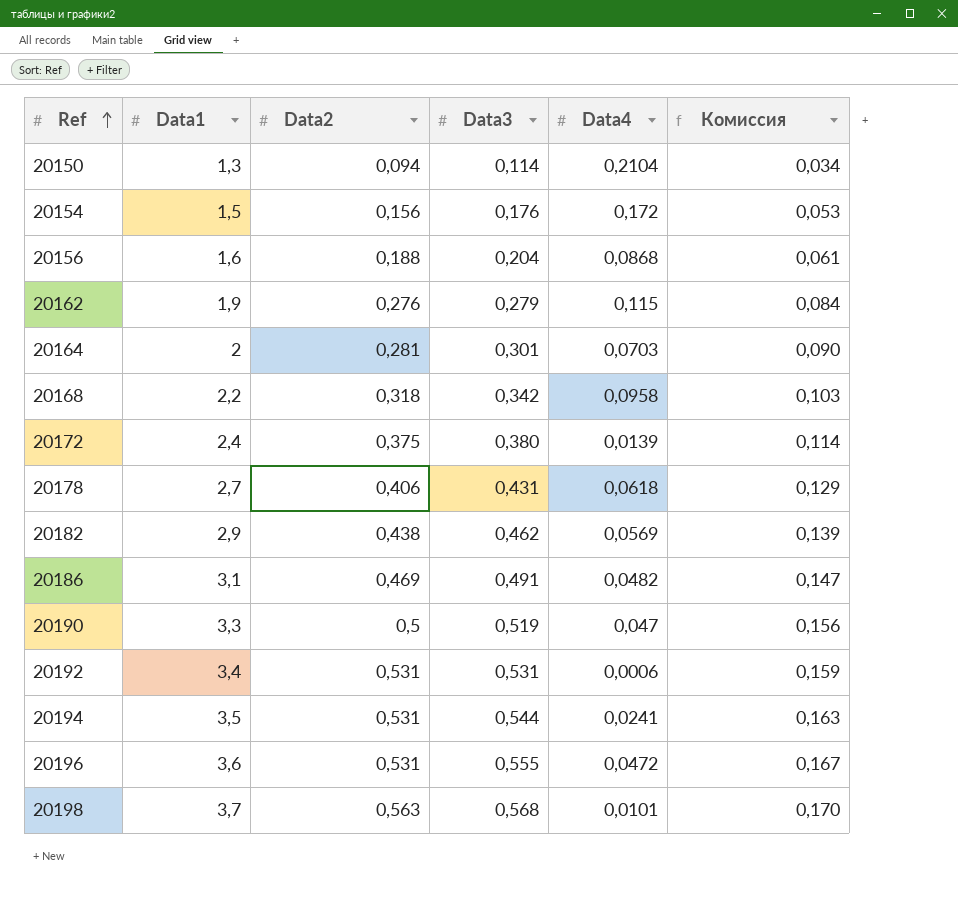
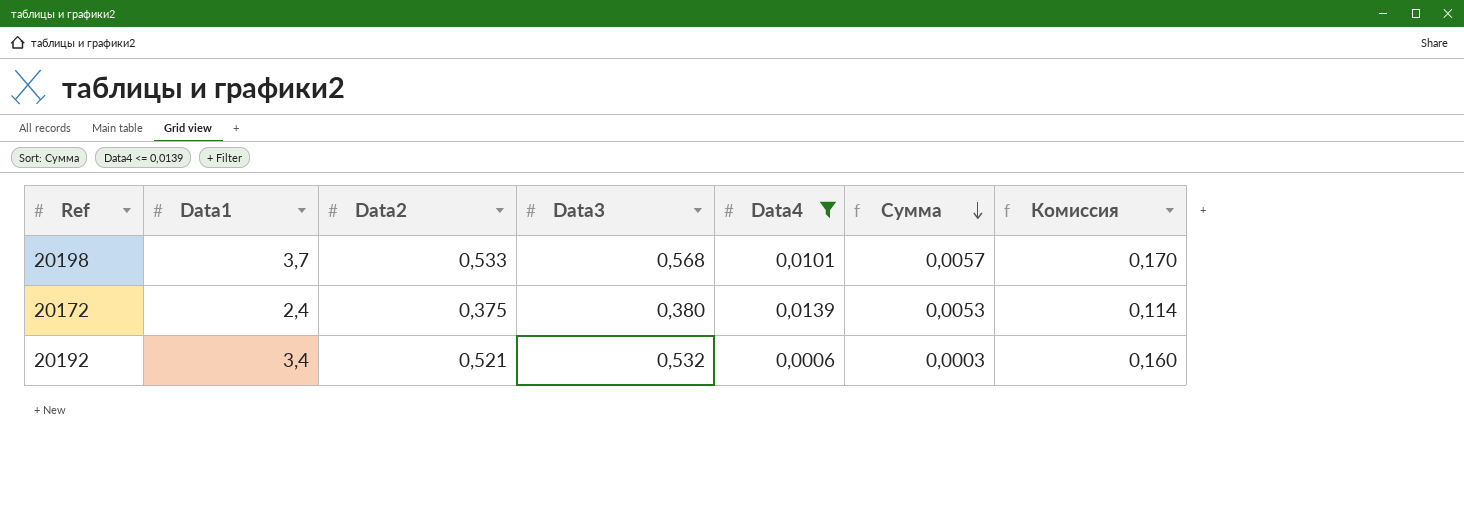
filter: none -> Data4 <= 0,0139
row order: Ref ascending -> Сумма descending
column Сумма | formula: none -> [Data3] * [Data4]
20198 | Data2: 0,563 -> 0,533
20192 | Data2: 0,531 -> 0,521
20192 | Data3: 0,531 -> 0,532
20192 | Комиссия: 0,159 -> 0,160

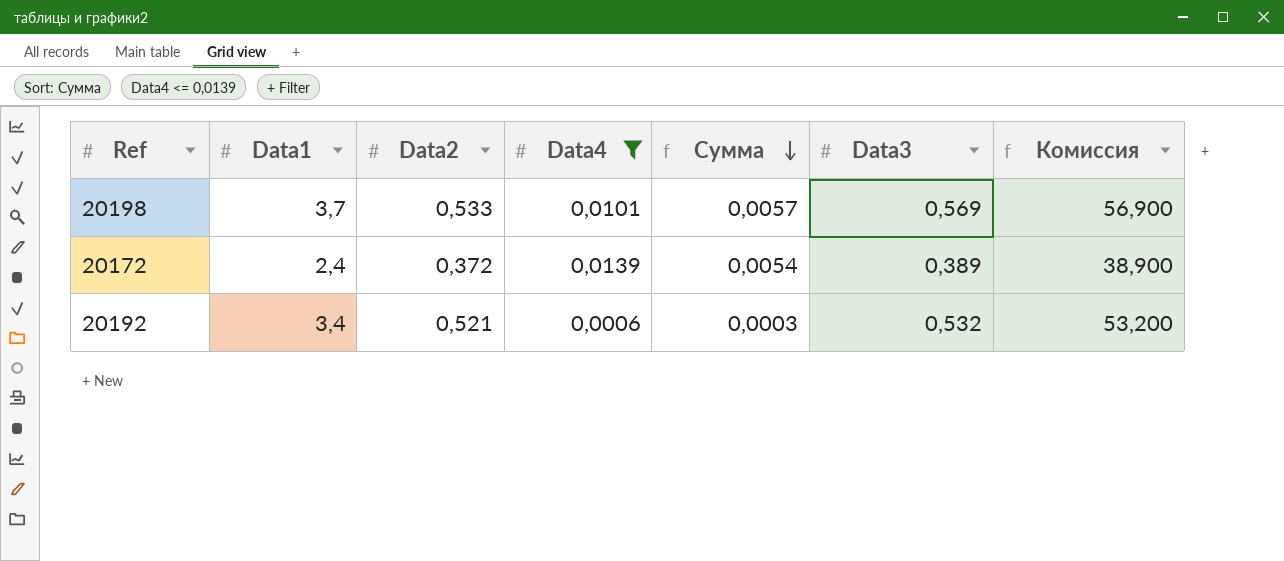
column Data3 | position: 4 -> 6
column Комиссия | formula: [Data3] * 0,3 -> [Data3] * 100
20198 | Data3: 0,568 -> 0,569
20172 | Data2: 0,375 -> 0,372
20172 | Сумма: 0,0053 -> 0,0054
20172 | Data3: 0,380 -> 0,389

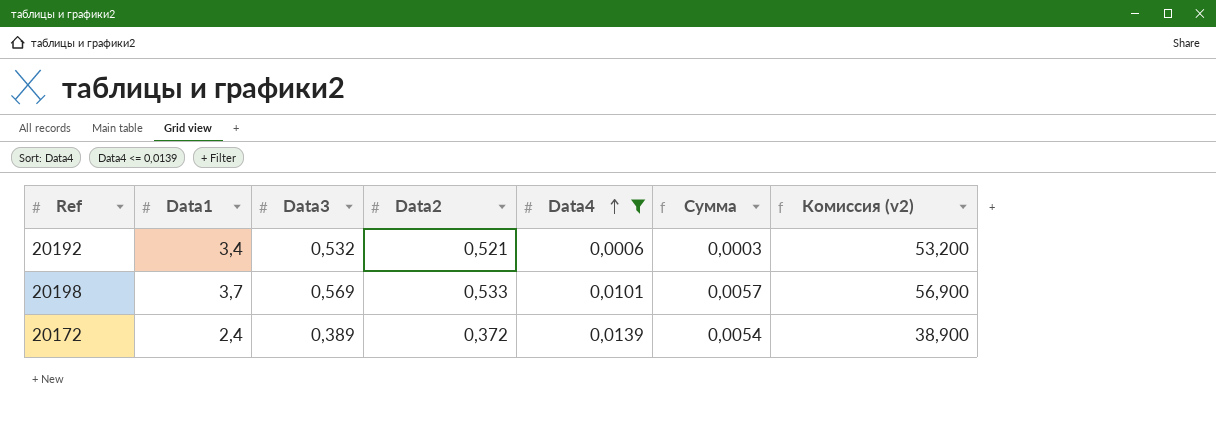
row order: Сумма descending -> Data4 ascending
column Data3 | position: 6 -> 3
column name: Комиссия -> Комиссия (v2)

